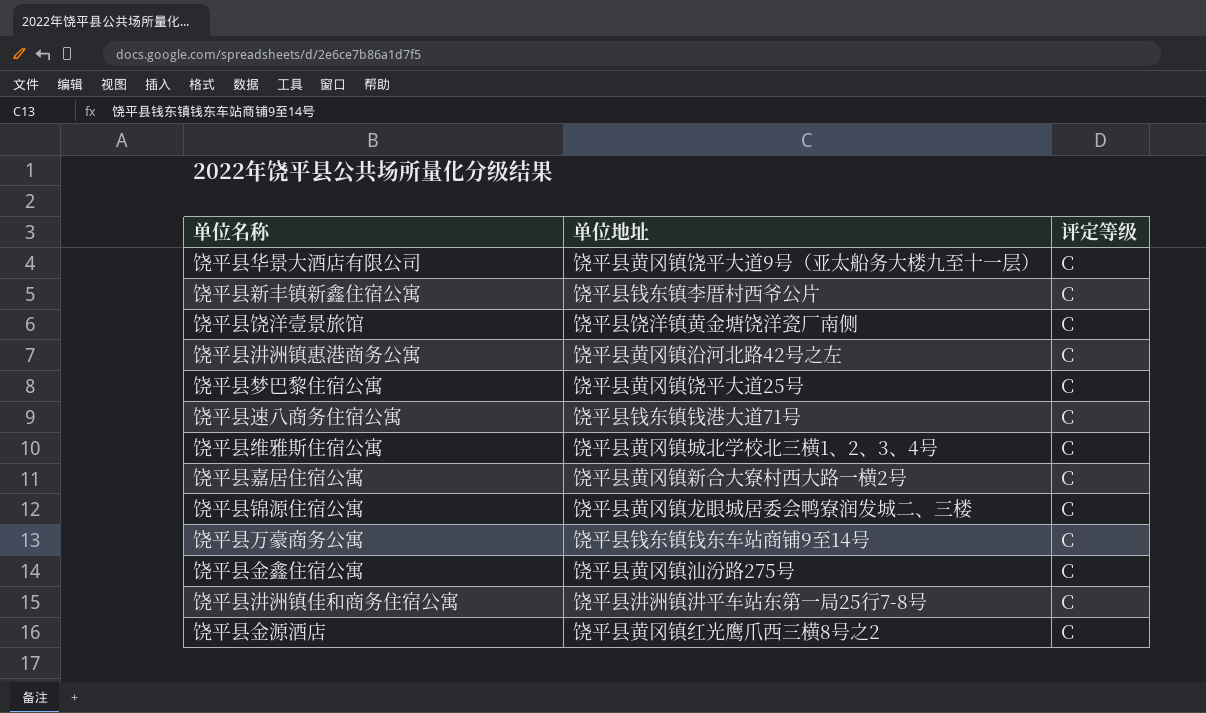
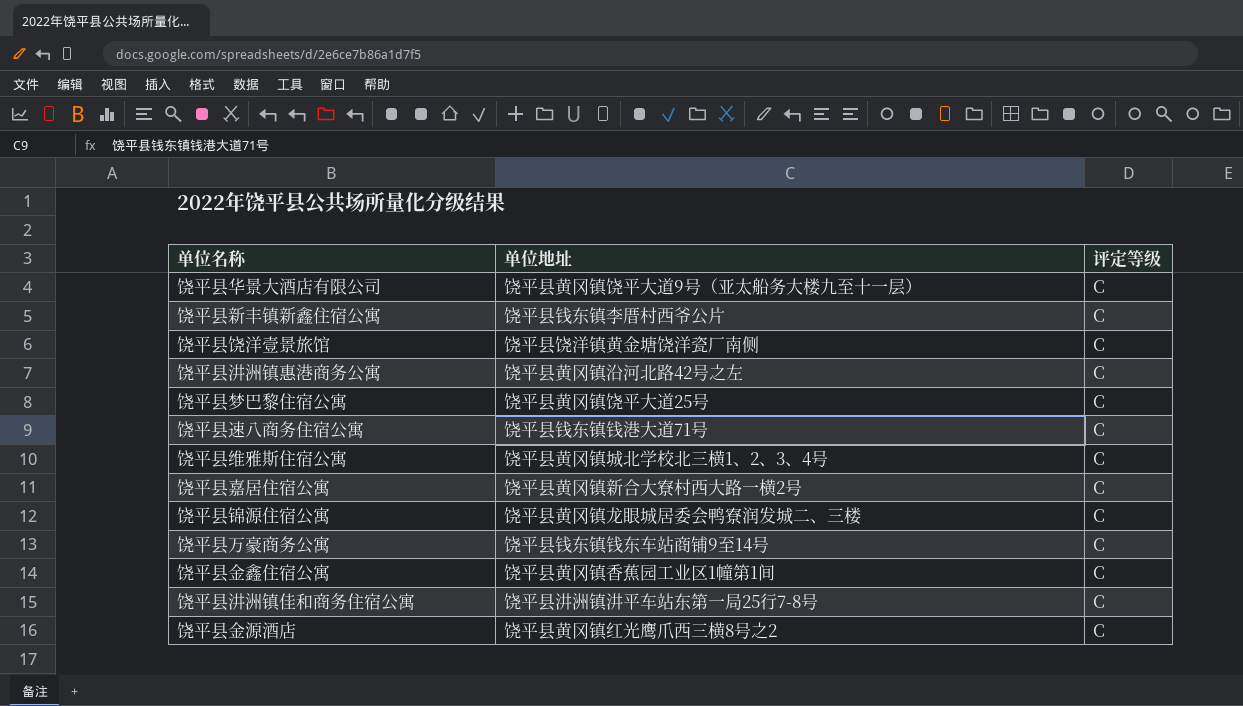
饶平县金鑫住宿公寓 | 单位地址: 饶平县黄冈镇汕汾路275号 -> 饶平县黄冈镇香蕉园工业区1幢第1间

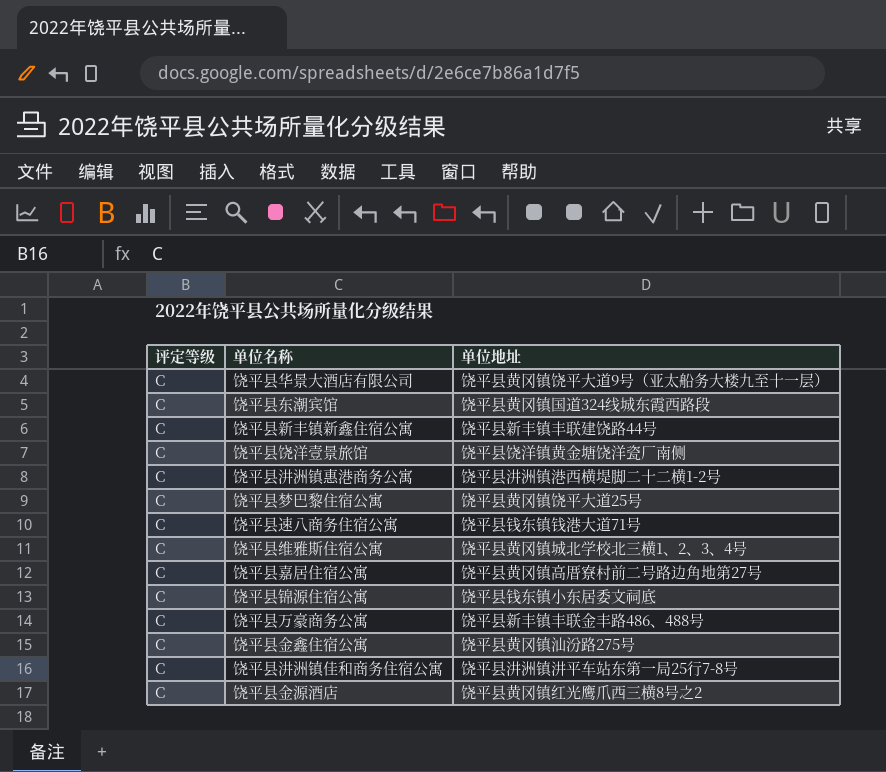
column 评定等级 | position: 3 -> 1
row 饶平县东潮宾馆: none -> C | 饶平县黄冈镇国道324线城东霞西路段
饶平县新丰镇新鑫住宿公寓 | 单位地址: 饶平县钱东镇李厝村西爷公片 -> 饶平县新丰镇丰联建饶路44号
饶平县汫洲镇惠港商务公寓 | 单位地址: 饶平县黄冈镇沿河北路42号之左 -> 饶平县汫洲镇港西横堤脚二十二横1-2号
饶平县嘉居住宿公寓 | 单位地址: 饶平县黄冈镇新合大寮村西大路一横2号 -> 饶平县黄冈镇高厝寮村前二号路边角地第27号
饶平县锦源住宿公寓 | 单位地址: 饶平县黄冈镇龙眼城居委会鸭寮润发城二、三楼 -> 饶平县钱东镇小东居委文祠底
饶平县万豪商务公寓 | 单位地址: 饶平县钱东镇钱东车站商铺9至14号 -> 饶平县新丰镇丰联金丰路486、488号
饶平县金鑫住宿公寓 | 单位地址: 饶平县黄冈镇香蕉园工业区1幢第1间 -> 饶平县黄冈镇汕汾路275号

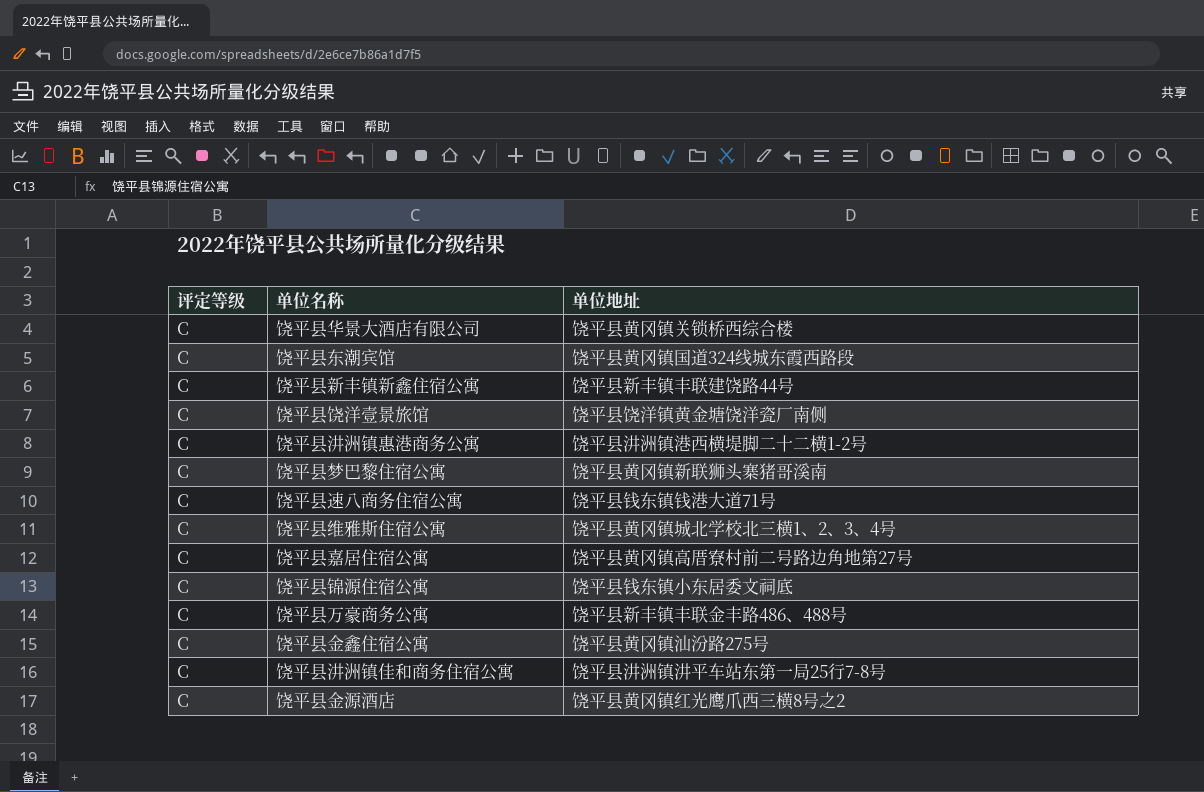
饶平县华景大酒店有限公司 | 单位地址: 饶平县黄冈镇饶平大道9号（亚太船务大楼九至十一层） -> 饶平县黄冈镇关锁桥西综合楼
饶平县梦巴黎住宿公寓 | 单位地址: 饶平县黄冈镇饶平大道25号 -> 饶平县黄冈镇新联狮头寨猪哥溪南

